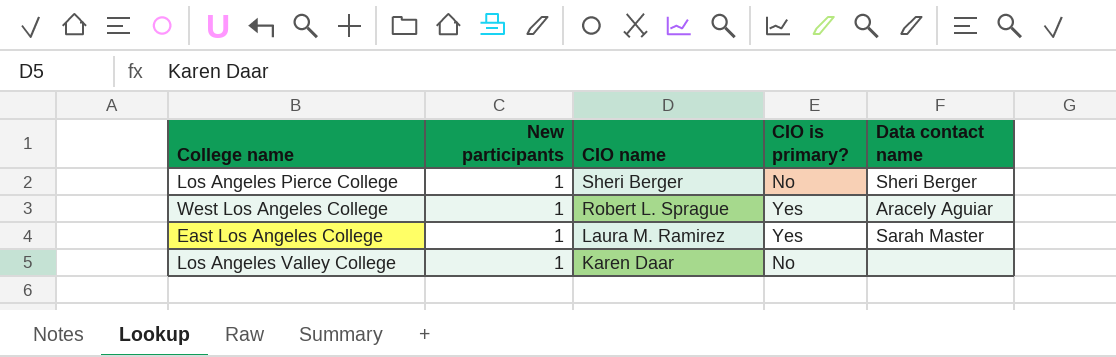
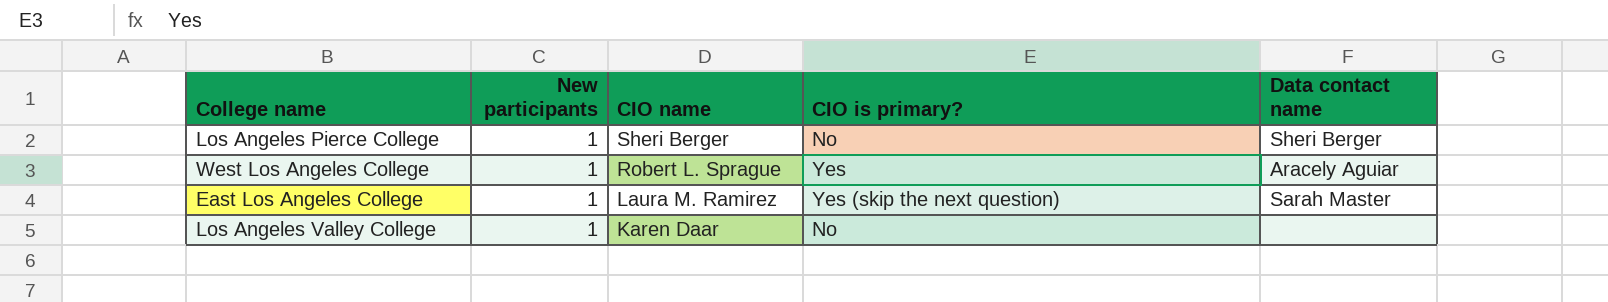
East Los Angeles College | CIO is primary?: Yes -> Yes (skip the next question)

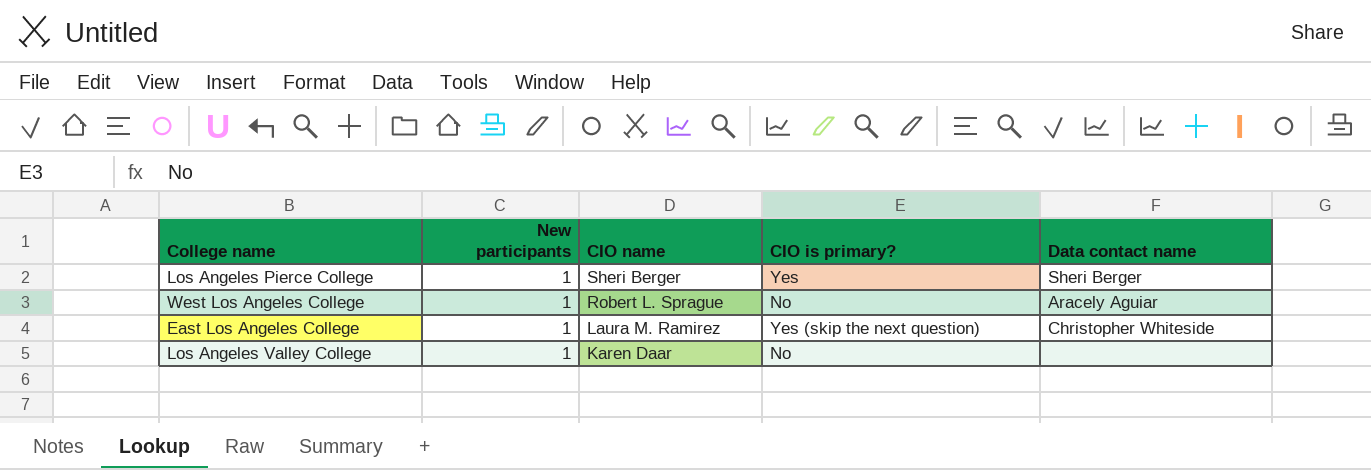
Los Angeles Pierce College | CIO is primary?: No -> Yes
West Los Angeles College | CIO is primary?: Yes -> No
East Los Angeles College | Data contact name: Sarah Master -> Christopher Whiteside

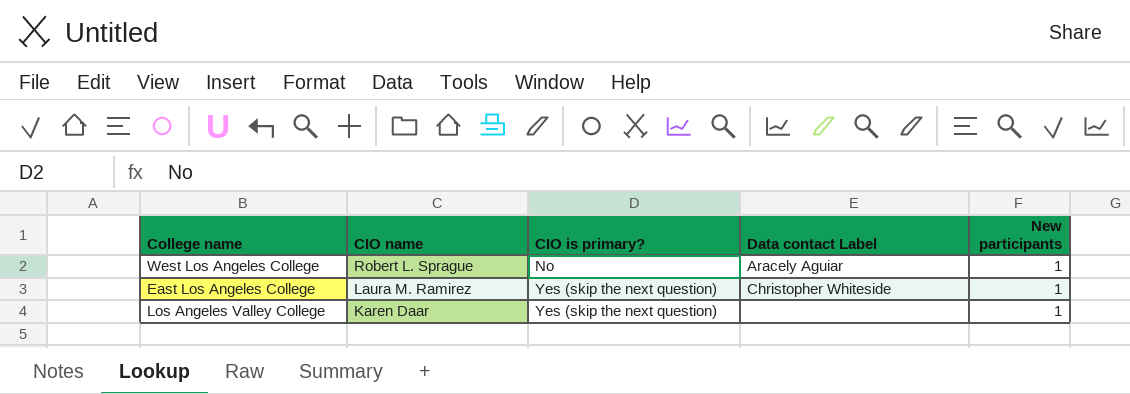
column name: Data contact name -> Data contact Label
column New participants | position: 2 -> 5
row Los Angeles Pierce College: 1 | Sheri Berger | Yes | Sheri Berger -> none
Los Angeles Valley College | CIO is primary?: No -> Yes (skip the next question)

